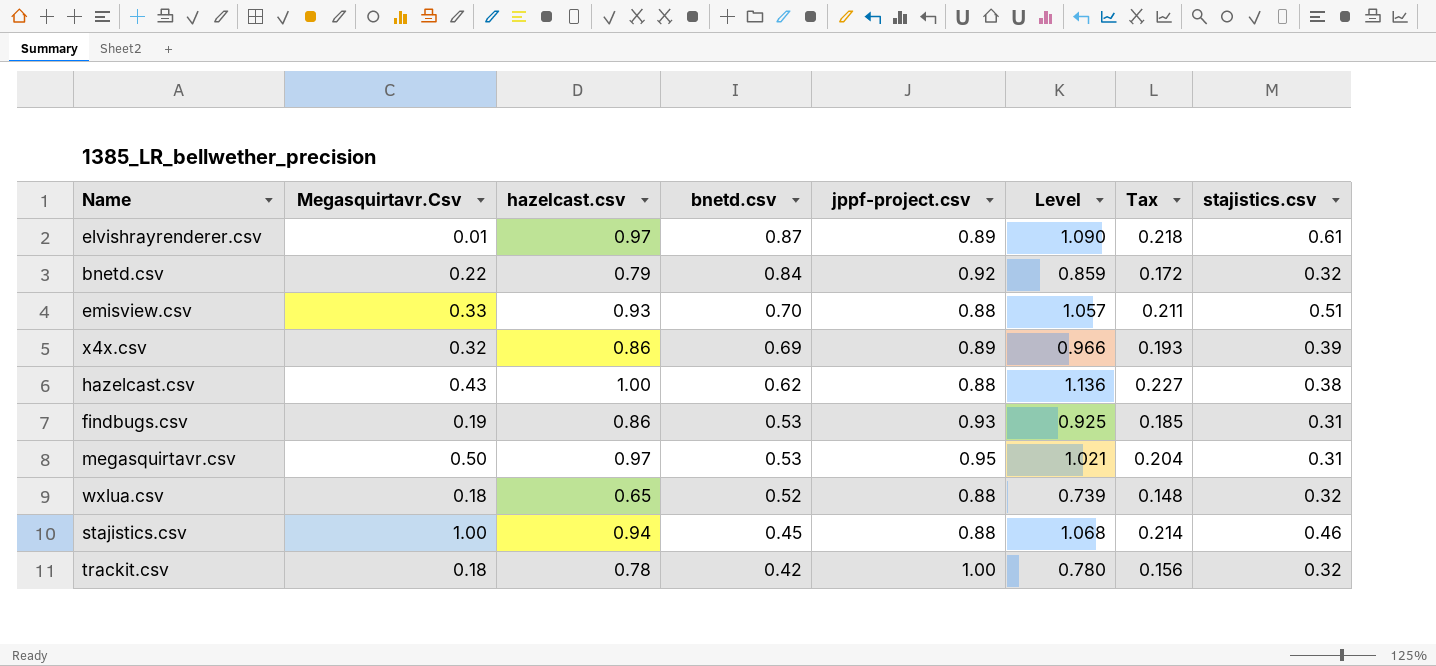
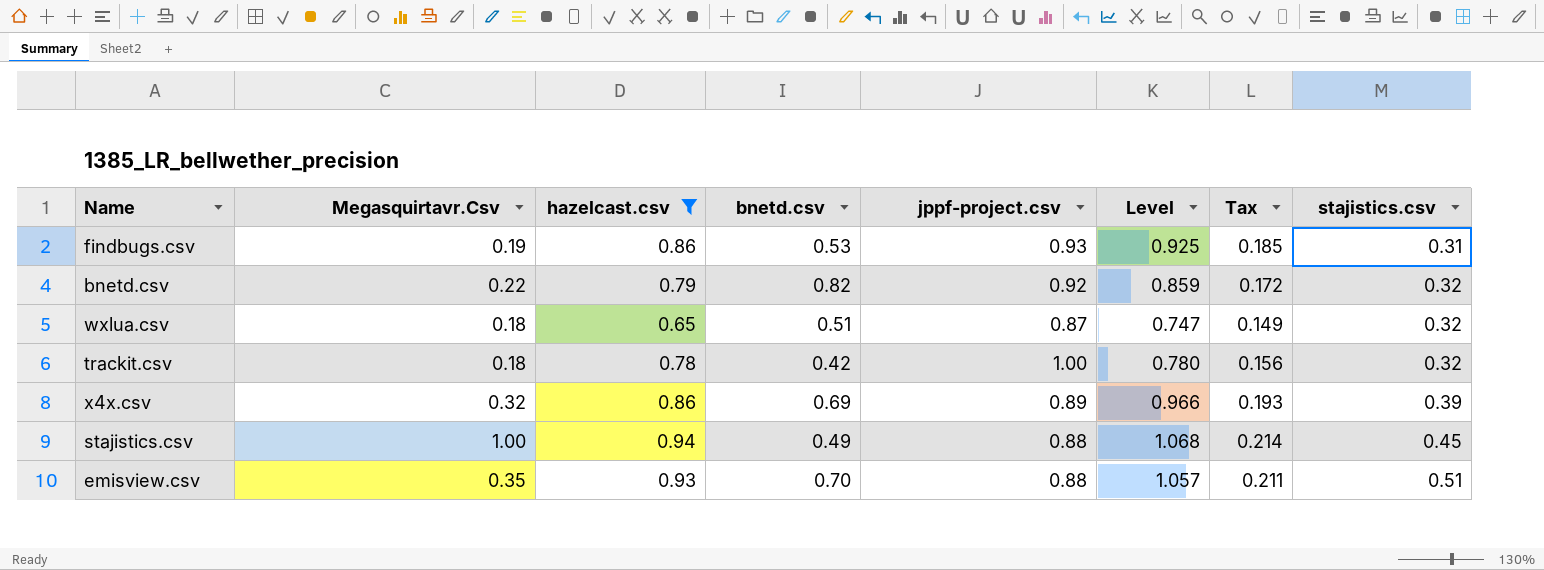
filter: none -> hazelcast.csv <= 0.94
row order: bnetd.csv descending -> stajistics.csv ascending
bnetd.csv | bnetd.csv: 0.84 -> 0.82
wxlua.csv | bnetd.csv: 0.52 -> 0.51
wxlua.csv | jppf-project.csv: 0.88 -> 0.87
wxlua.csv | Level: 0.739 -> 0.747
wxlua.csv | Tax: 0.148 -> 0.149
stajistics.csv | bnetd.csv: 0.45 -> 0.49
stajistics.csv | stajistics.csv: 0.46 -> 0.45
emisview.csv | Megasquirtavr.Csv: 0.33 -> 0.35

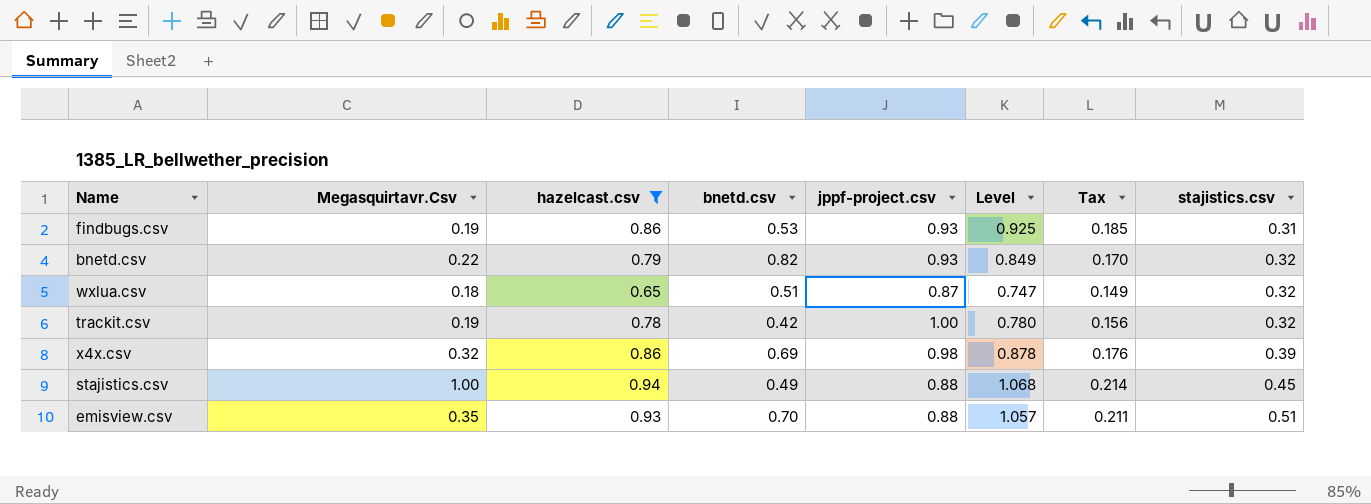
bnetd.csv | jppf-project.csv: 0.92 -> 0.93
bnetd.csv | Level: 0.859 -> 0.849
bnetd.csv | Tax: 0.172 -> 0.170
trackit.csv | Megasquirtavr.Csv: 0.18 -> 0.19
x4x.csv | jppf-project.csv: 0.89 -> 0.98
x4x.csv | Level: 0.966 -> 0.878
x4x.csv | Tax: 0.193 -> 0.176

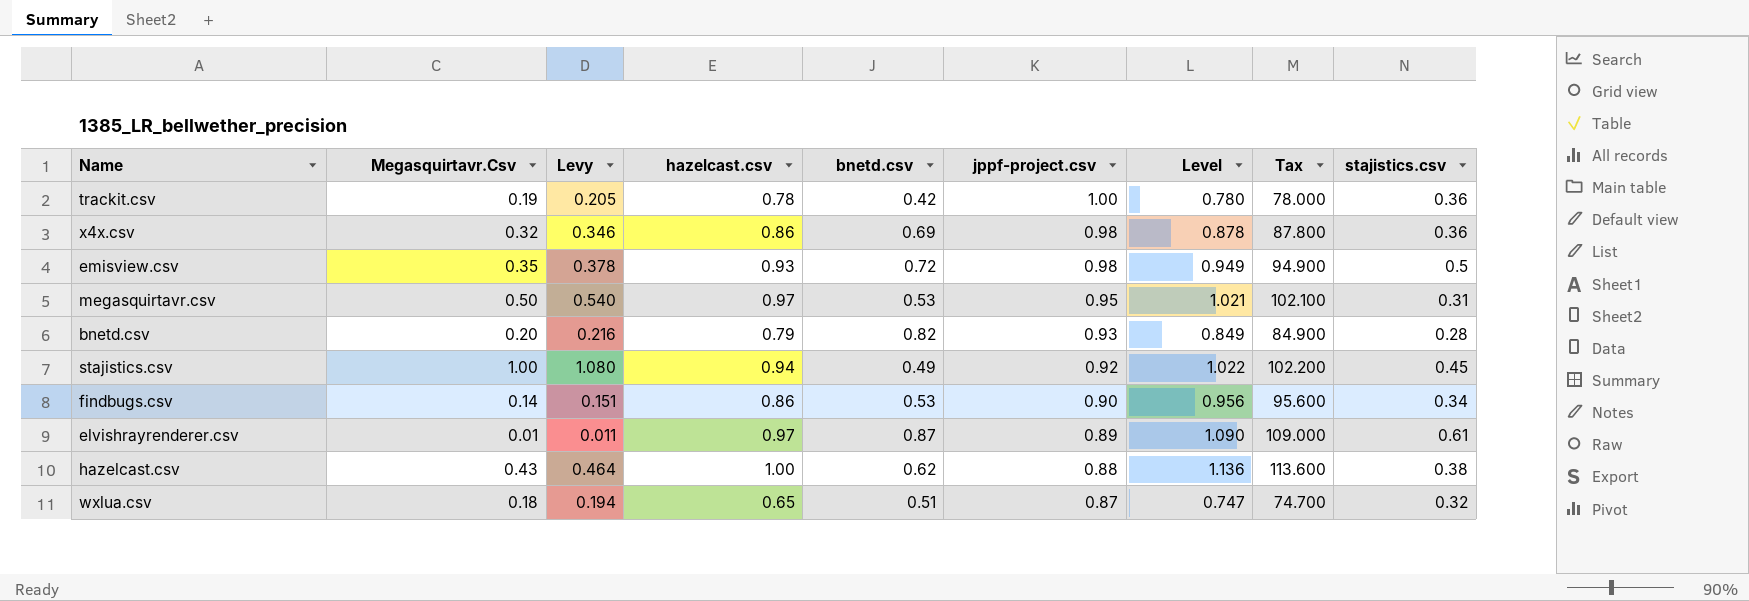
filter: hazelcast.csv <= 0.94 -> none
row order: stajistics.csv ascending -> jppf-project.csv descending
column Levy | formula: none -> [Megasquirtavr.Csv] * 1.08
column Tax | formula: [Level] * 0.2 -> [Level] * 100
trackit.csv | stajistics.csv: 0.32 -> 0.36
x4x.csv | stajistics.csv: 0.39 -> 0.36
emisview.csv | bnetd.csv: 0.70 -> 0.72
emisview.csv | jppf-project.csv: 0.88 -> 0.98
emisview.csv | Level: 1.057 -> 0.949
emisview.csv | stajistics.csv: 0.51 -> 0.5
bnetd.csv | Megasquirtavr.Csv: 0.22 -> 0.20
bnetd.csv | stajistics.csv: 0.32 -> 0.28
stajistics.csv | jppf-project.csv: 0.88 -> 0.92
stajistics.csv | Level: 1.068 -> 1.022
findbugs.csv | Megasquirtavr.Csv: 0.19 -> 0.14
findbugs.csv | jppf-project.csv: 0.93 -> 0.90
findbugs.csv | Level: 0.925 -> 0.956
findbugs.csv | stajistics.csv: 0.31 -> 0.34

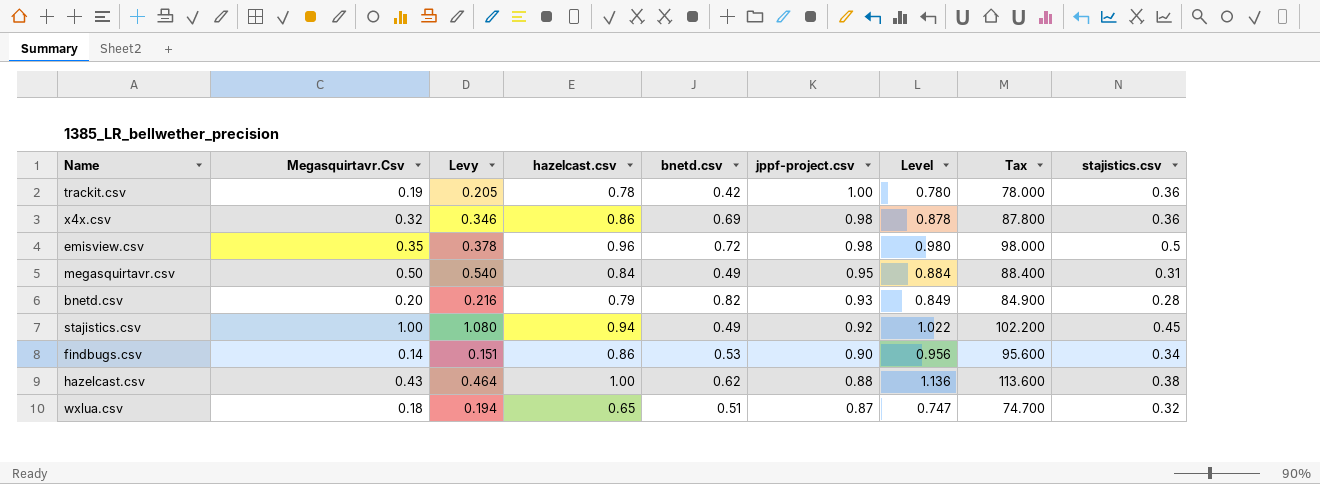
row elvishrayrenderer.csv: 0.01 | 0.011 | 0.97 | 0.87 | 0.89 | 1.090 | 109.000 | 0.61 -> none
emisview.csv | hazelcast.csv: 0.93 -> 0.96
emisview.csv | Level: 0.949 -> 0.980
emisview.csv | Tax: 94.900 -> 98.000
megasquirtavr.csv | hazelcast.csv: 0.97 -> 0.84
megasquirtavr.csv | bnetd.csv: 0.53 -> 0.49
megasquirtavr.csv | Level: 1.021 -> 0.884
megasquirtavr.csv | Tax: 102.100 -> 88.400

